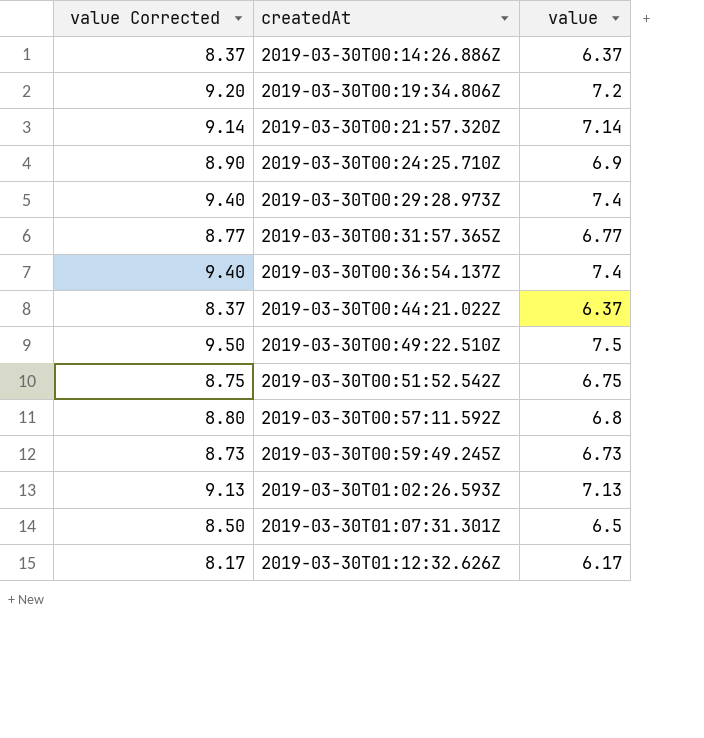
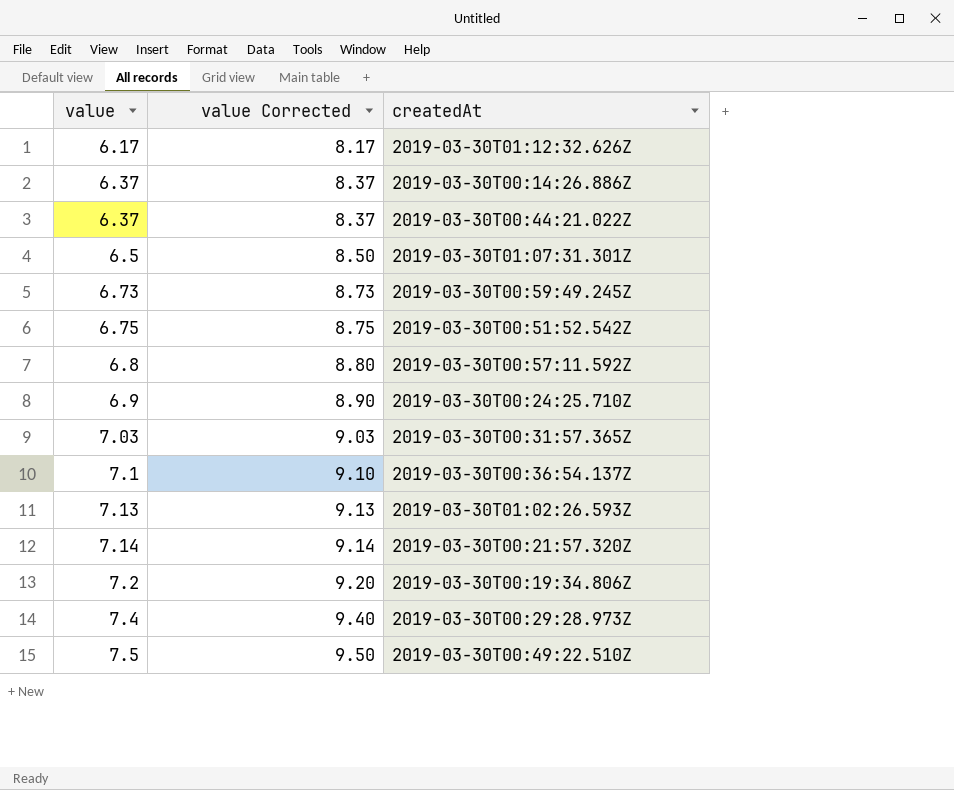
row order: createdAt ascending -> value ascending
column value | position: 3 -> 1
2019-03-30T00:31:57.365Z | value: 6.77 -> 7.03
2019-03-30T00:31:57.365Z | value Corrected: 8.77 -> 9.03
2019-03-30T00:36:54.137Z | value: 7.4 -> 7.1
2019-03-30T00:36:54.137Z | value Corrected: 9.40 -> 9.10

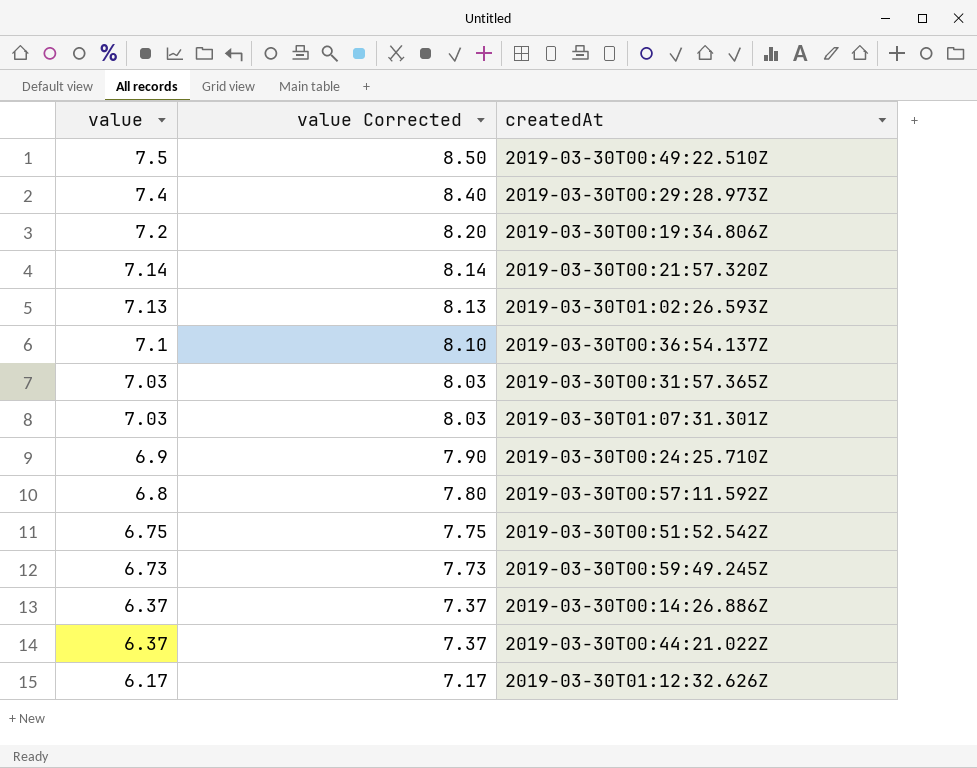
row order: value ascending -> value descending
column value Corrected | formula: [value] + 2 -> [value] + 1
2019-03-30T01:07:31.301Z | value: 6.5 -> 7.03

